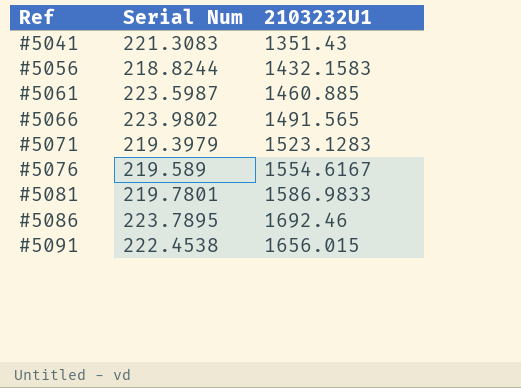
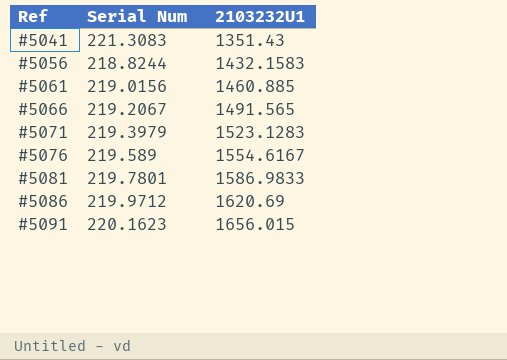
#5061 | Serial Num: 223.5987 -> 219.0156
#5066 | Serial Num: 223.9802 -> 219.2067
#5086 | Serial Num: 223.7895 -> 219.9712
#5086 | 2103232U1: 1692.46 -> 1620.69
#5091 | Serial Num: 222.4538 -> 220.1623

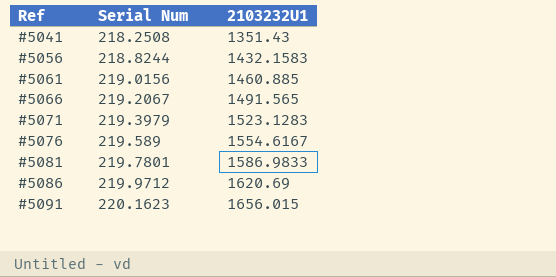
#5041 | Serial Num: 221.3083 -> 218.2508

